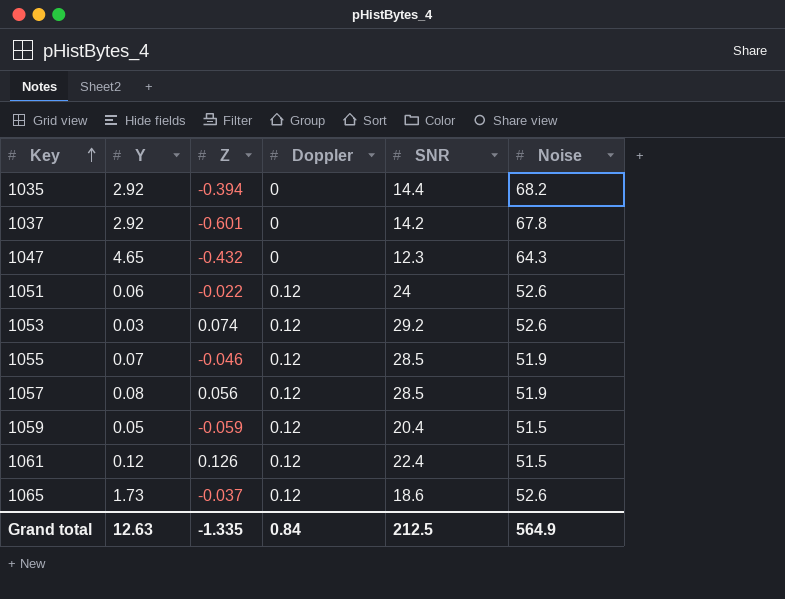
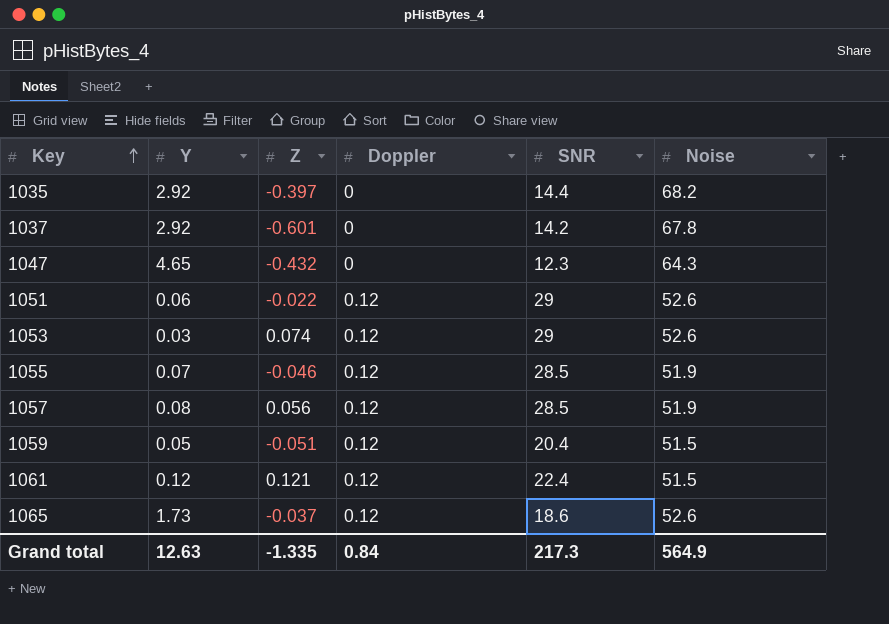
1035 | Z: -0.394 -> -0.397
1051 | SNR: 24 -> 29
1053 | SNR: 29.2 -> 29
1059 | Z: -0.059 -> -0.051
1061 | Z: 0.126 -> 0.121
Grand total | SNR: 212.5 -> 217.3

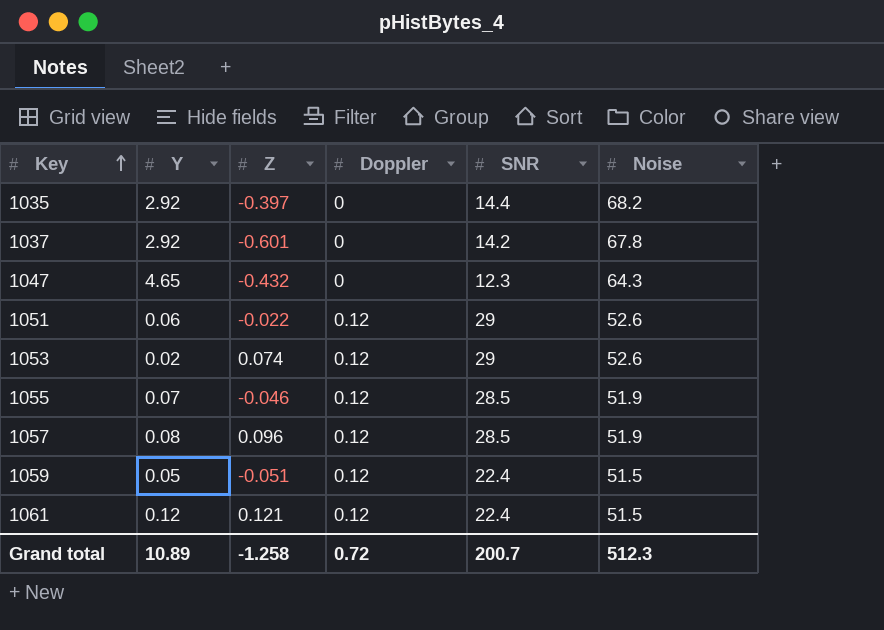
row 1065: 1.73 | -0.037 | 0.12 | 18.6 | 52.6 -> none
1053 | Y: 0.03 -> 0.02
1057 | Z: 0.056 -> 0.096
1059 | SNR: 20.4 -> 22.4
Grand total | Y: 12.63 -> 10.89
Grand total | Z: -1.335 -> -1.258
Grand total | Doppler: 0.84 -> 0.72
Grand total | SNR: 217.3 -> 200.7
Grand total | Noise: 564.9 -> 512.3

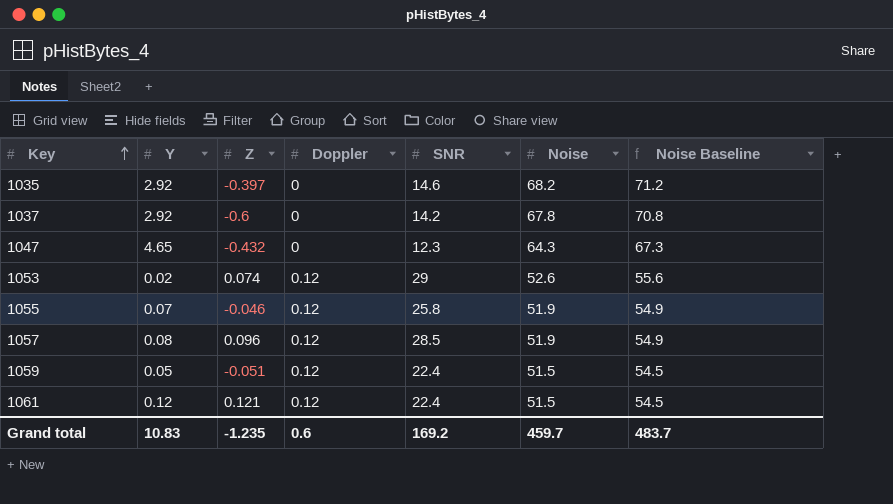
column Noise Baseline | formula: none -> [Noise] + 3
row 1051: 0.06 | -0.022 | 0.12 | 29 | 52.6 -> none
1035 | SNR: 14.4 -> 14.6
1037 | Z: -0.601 -> -0.6
1055 | SNR: 28.5 -> 25.8
Grand total | Y: 10.89 -> 10.83
Grand total | Z: -1.258 -> -1.235
Grand total | Doppler: 0.72 -> 0.6
Grand total | SNR: 200.7 -> 169.2
Grand total | Noise: 512.3 -> 459.7

